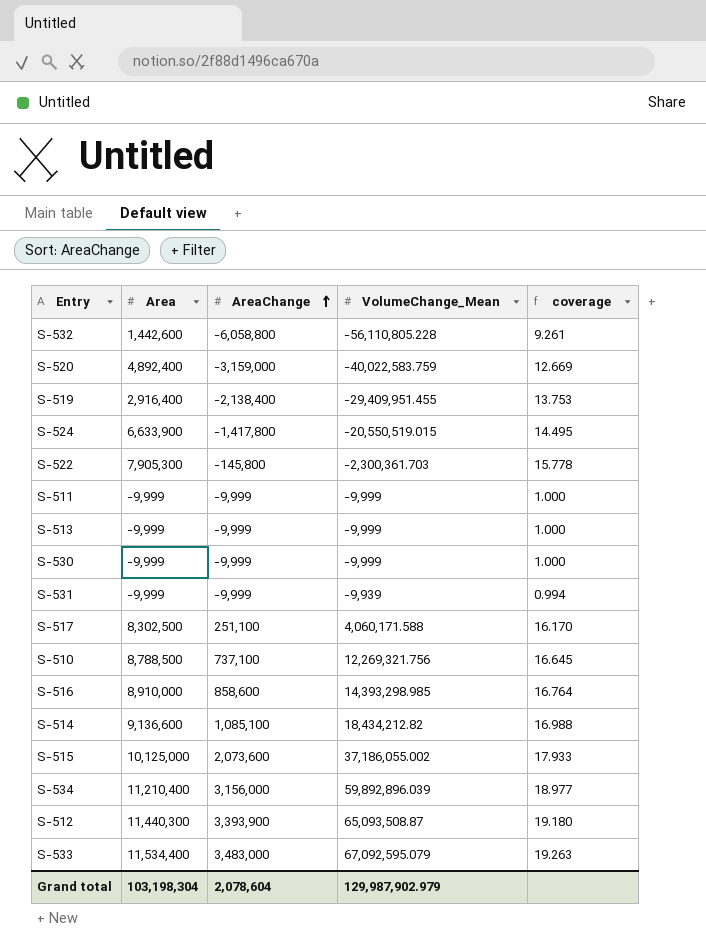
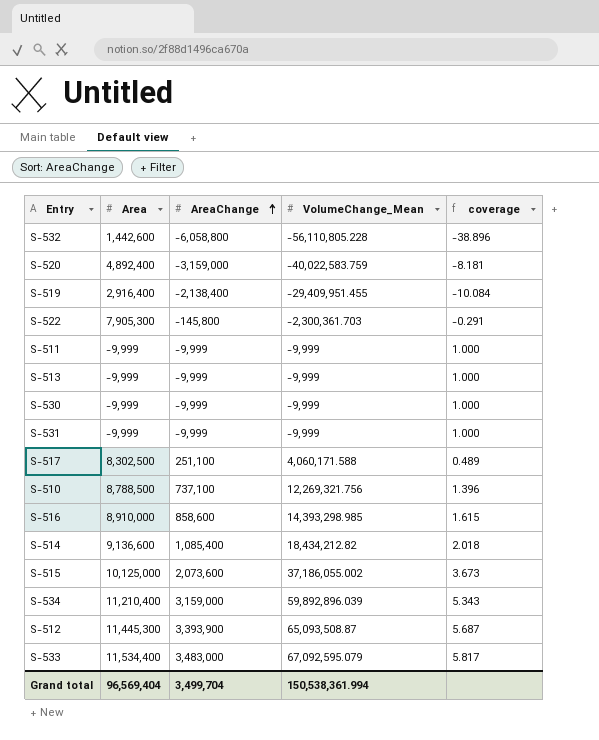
column coverage | formula: [VolumeChange_Mean] / [AreaChange] -> [VolumeChange_Mean] / [Area]
row S-524: 6,633,900 | -1,417,800 | -20,550,519.015 | 14.495 -> none
S-531 | VolumeChange_Mean: -9,939 -> -9,999
S-514 | AreaChange: 1,085,100 -> 1,085,400
S-534 | AreaChange: 3,156,000 -> 3,159,000
S-512 | Area: 11,440,300 -> 11,445,300
Grand total | Area: 103,198,304 -> 96,569,404
Grand total | AreaChange: 2,078,604 -> 3,499,704
Grand total | VolumeChange_Mean: 129,987,902.979 -> 150,538,361.994

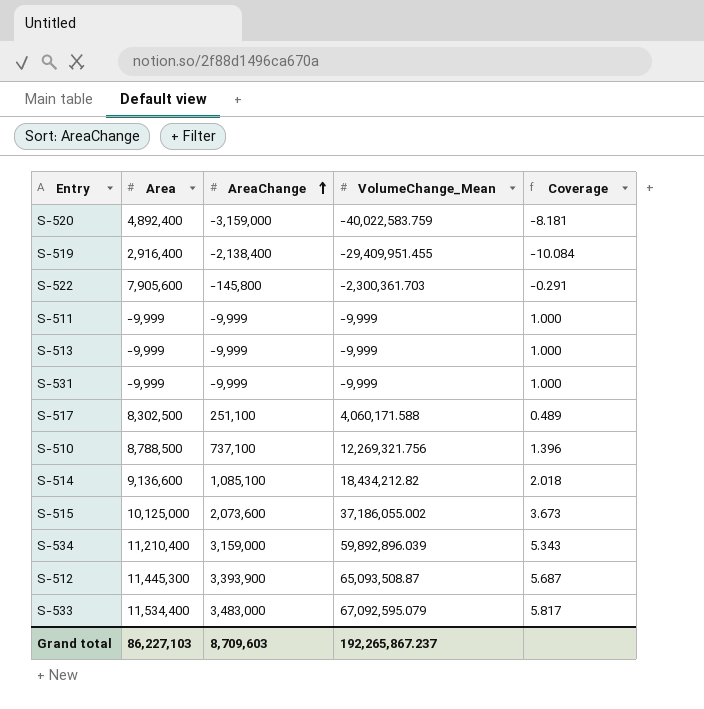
column name: coverage -> Coverage
row S-532: 1,442,600 | -6,058,800 | -56,110,805.228 | -38.896 -> none
row S-530: -9,999 | -9,999 | -9,999 | 1.000 -> none
row S-516: 8,910,000 | 858,600 | 14,393,298.985 | 1.615 -> none
S-522 | Area: 7,905,300 -> 7,905,600
S-514 | AreaChange: 1,085,400 -> 1,085,100
Grand total | Area: 96,569,404 -> 86,227,103
Grand total | AreaChange: 3,499,704 -> 8,709,603
Grand total | VolumeChange_Mean: 150,538,361.994 -> 192,265,867.237

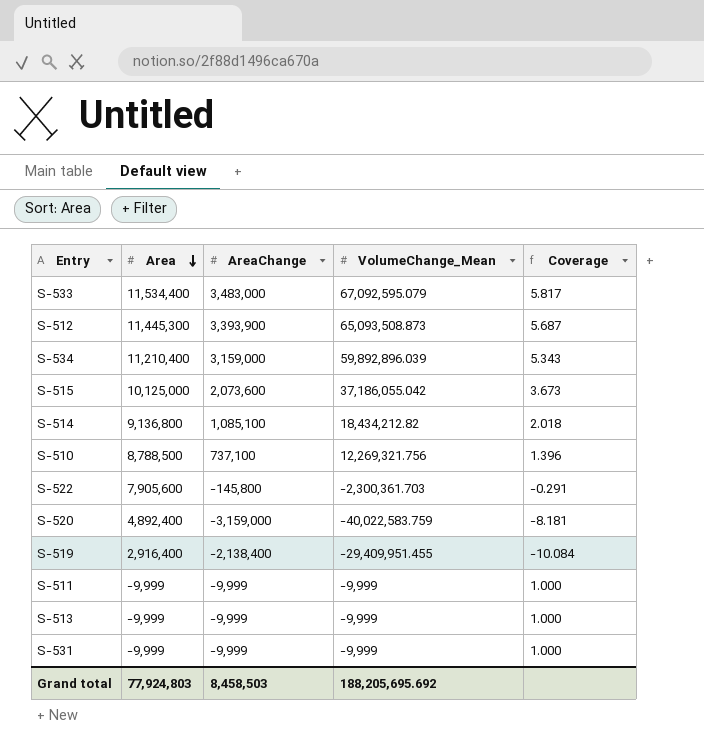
row order: AreaChange ascending -> Area descending
row S-517: 8,302,500 | 251,100 | 4,060,171.588 | 0.489 -> none
S-512 | VolumeChange_Mean: 65,093,508.87 -> 65,093,508.873
S-515 | VolumeChange_Mean: 37,186,055.002 -> 37,186,055.042
S-514 | Area: 9,136,600 -> 9,136,800
Grand total | Area: 86,227,103 -> 77,924,803
Grand total | AreaChange: 8,709,603 -> 8,458,503
Grand total | VolumeChange_Mean: 192,265,867.237 -> 188,205,695.692

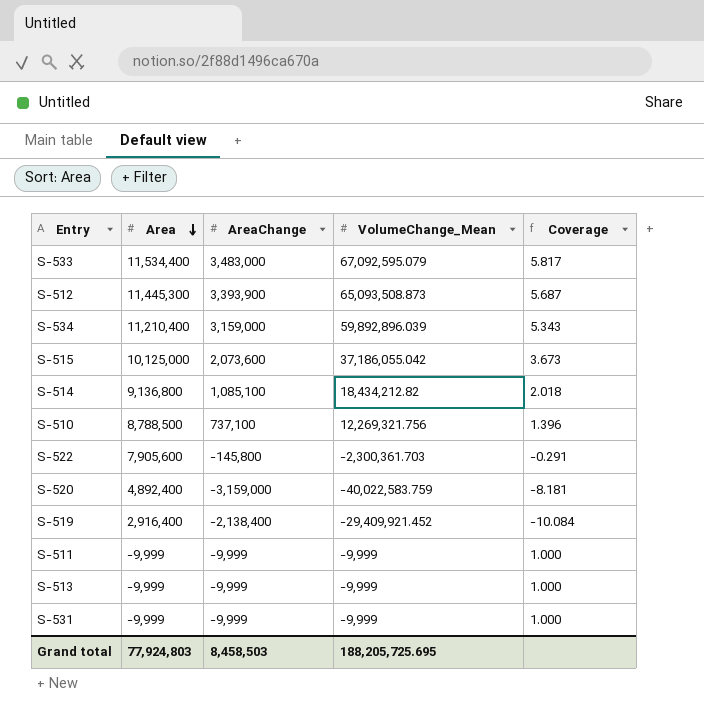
S-519 | VolumeChange_Mean: -29,409,951.455 -> -29,409,921.452
Grand total | VolumeChange_Mean: 188,205,695.692 -> 188,205,725.695

